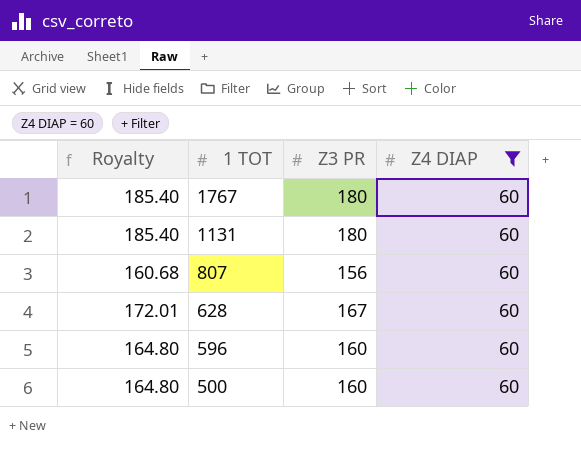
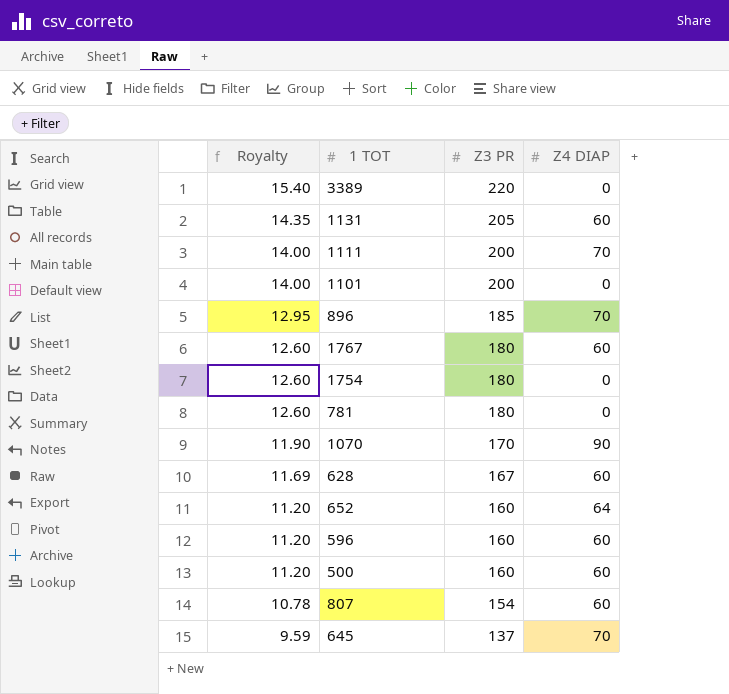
filter: Z4 DIAP = 60 -> none
row order: 1 TOT descending -> Royalty descending
column Royalty | formula: [Z3 PR] * 1.03 -> [Z3 PR] * 0.07
1131 | Z3 PR: 180 -> 205
807 | Z3 PR: 156 -> 154

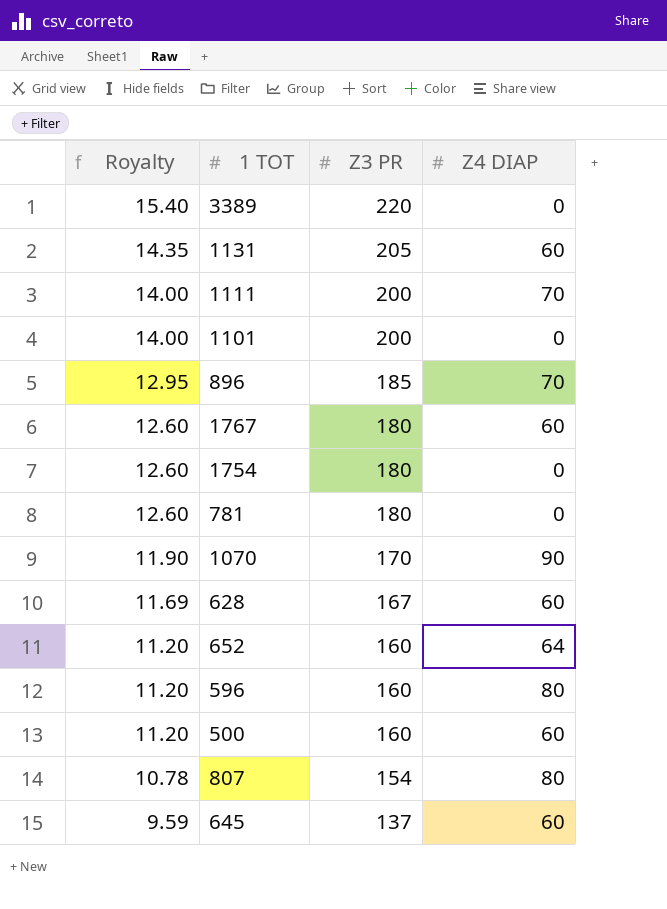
596 | Z4 DIAP: 60 -> 80
807 | Z4 DIAP: 60 -> 80
645 | Z4 DIAP: 70 -> 60

